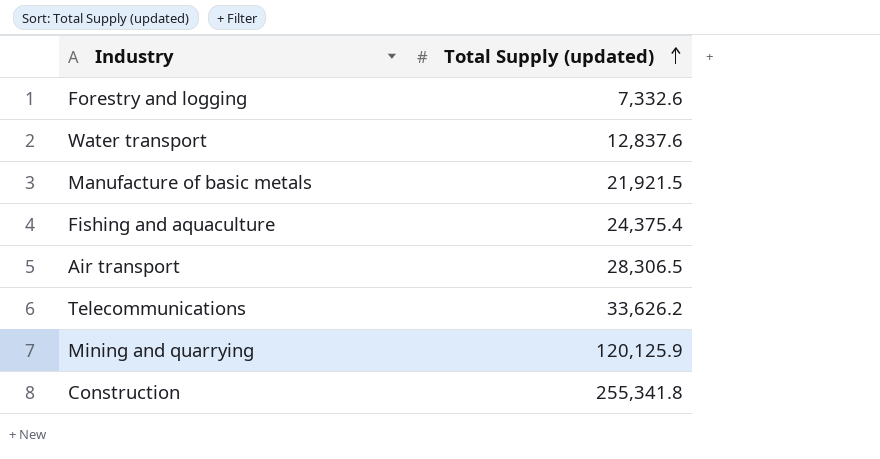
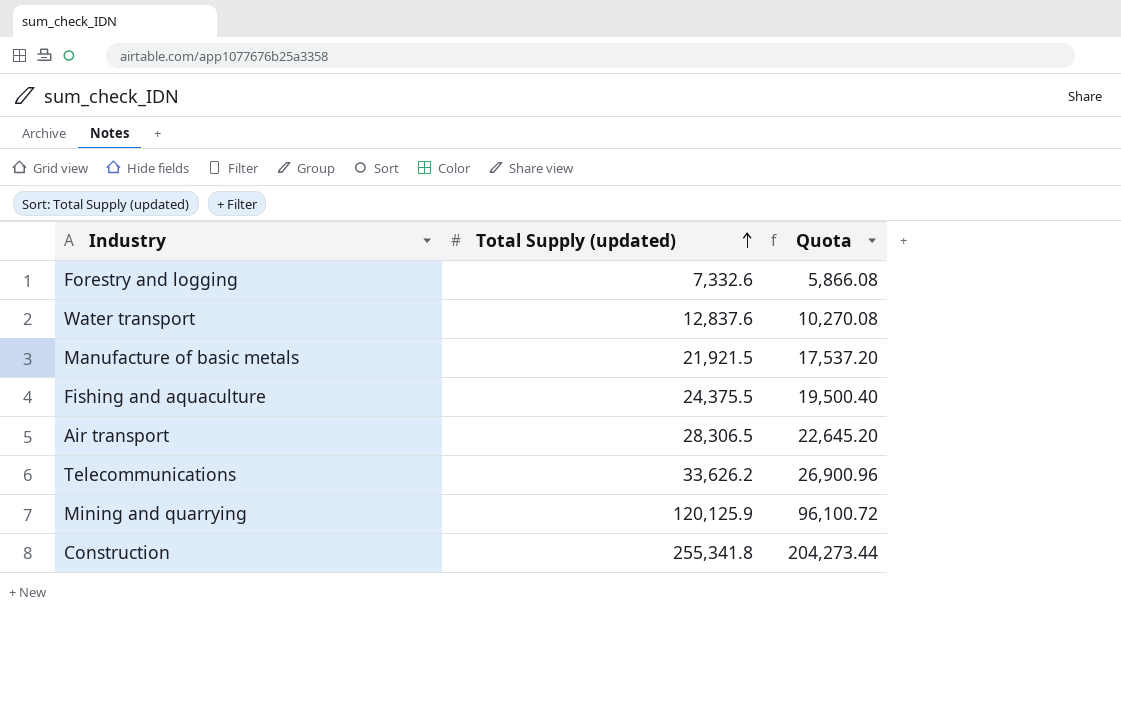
column Quota | formula: none -> [Total Supply (updated)] * 0.8
Fishing and aquaculture | Total Supply (updated): 24,375.4 -> 24,375.5

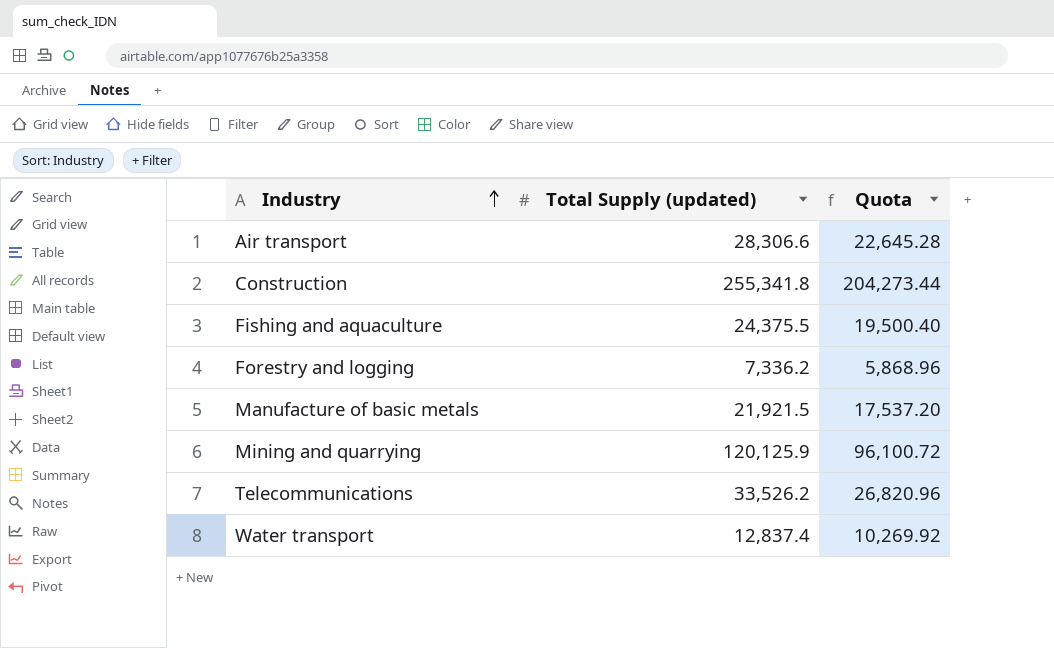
row order: Total Supply (updated) ascending -> Industry ascending
Air transport | Total Supply (updated): 28,306.5 -> 28,306.6
Air transport | Quota: 22,645.20 -> 22,645.28
Forestry and logging | Total Supply (updated): 7,332.6 -> 7,336.2
Forestry and logging | Quota: 5,866.08 -> 5,868.96
Telecommunications | Total Supply (updated): 33,626.2 -> 33,526.2
Telecommunications | Quota: 26,900.96 -> 26,820.96
Water transport | Total Supply (updated): 12,837.6 -> 12,837.4
Water transport | Quota: 10,270.08 -> 10,269.92

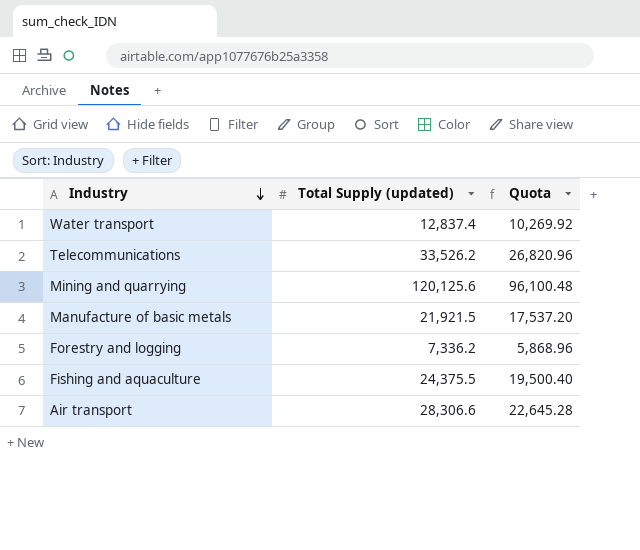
row order: Industry ascending -> Industry descending
row Construction: 255,341.8 | 204,273.44 -> none
Mining and quarrying | Total Supply (updated): 120,125.9 -> 120,125.6
Mining and quarrying | Quota: 96,100.72 -> 96,100.48

